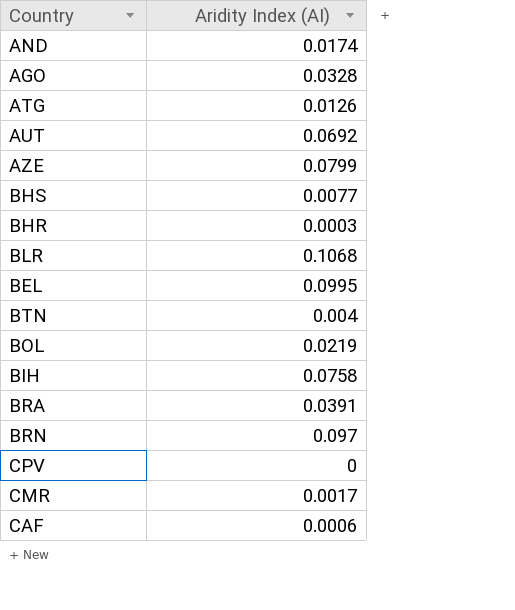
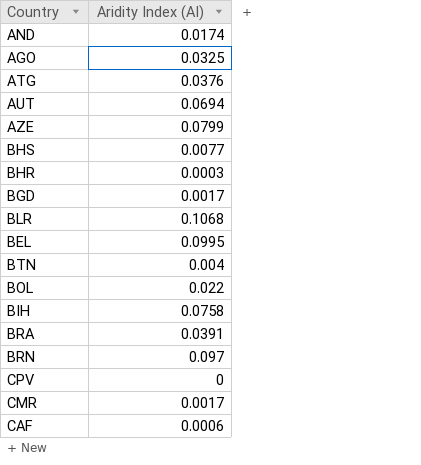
AGO | Aridity Index (AI): 0.0328 -> 0.0325
ATG | Aridity Index (AI): 0.0126 -> 0.0376
AUT | Aridity Index (AI): 0.0692 -> 0.0694
row BGD: none -> 0.0017
BOL | Aridity Index (AI): 0.0219 -> 0.022

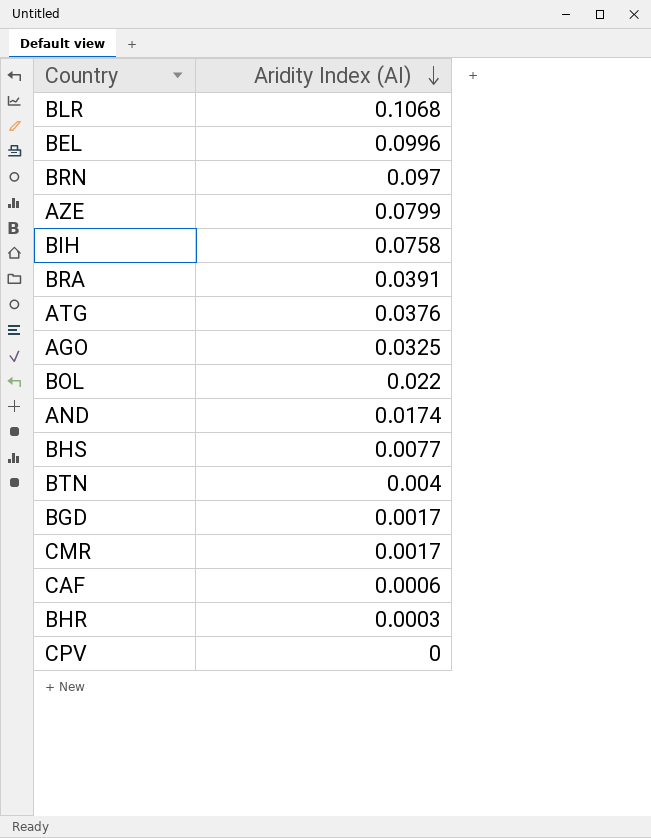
row order: none -> Aridity Index (AI) descending
row AUT: 0.0694 -> none
BEL | Aridity Index (AI): 0.0995 -> 0.0996

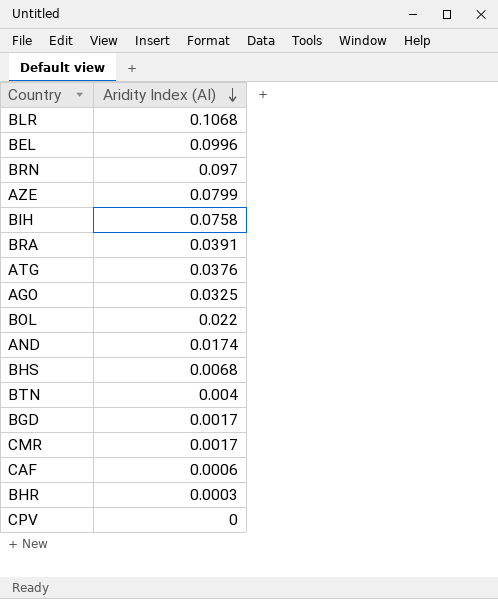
BHS | Aridity Index (AI): 0.0077 -> 0.0068

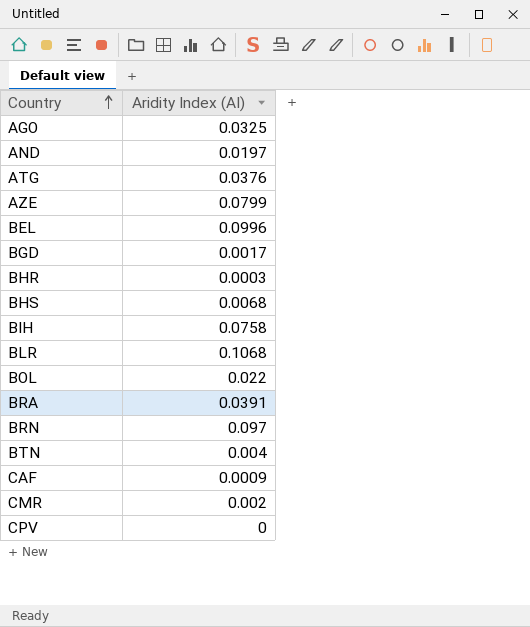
row order: Aridity Index (AI) descending -> Country ascending
AND | Aridity Index (AI): 0.0174 -> 0.0197
CAF | Aridity Index (AI): 0.0006 -> 0.0009
CMR | Aridity Index (AI): 0.0017 -> 0.002

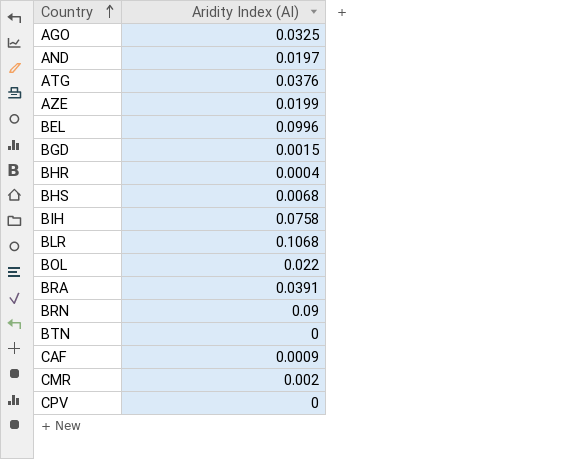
AZE | Aridity Index (AI): 0.0799 -> 0.0199
BGD | Aridity Index (AI): 0.0017 -> 0.0015
BHR | Aridity Index (AI): 0.0003 -> 0.0004
BRN | Aridity Index (AI): 0.097 -> 0.09
BTN | Aridity Index (AI): 0.004 -> 0

